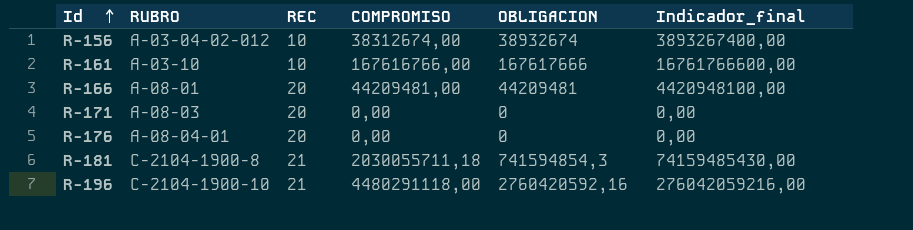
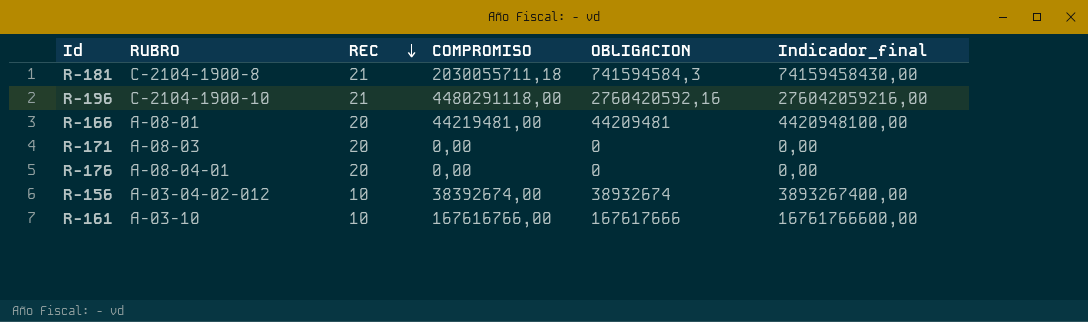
row order: Id ascending -> REC descending
R-181 | OBLIGACION: 741594854,3 -> 741594584,3
R-181 | Indicador_final: 74159485430,00 -> 74159458430,00
R-166 | COMPROMISO: 44209481,00 -> 44219481,00
R-156 | COMPROMISO: 38312674,00 -> 38392674,00

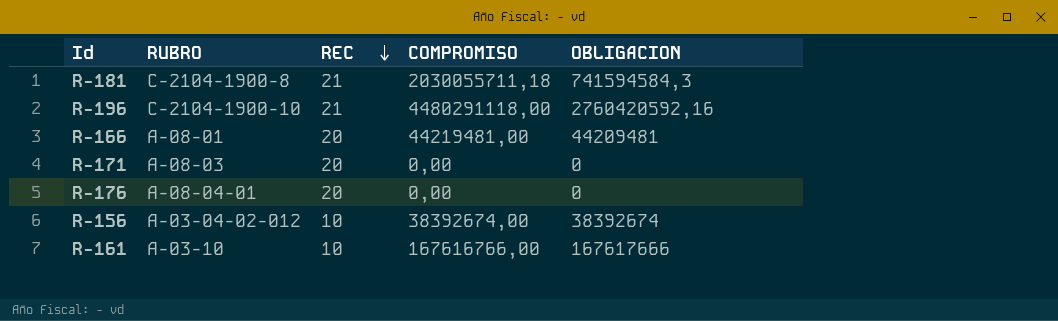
column Indicador_final | formula: [OBLIGACION] * 100 -> none
R-156 | OBLIGACION: 38932674 -> 38392674

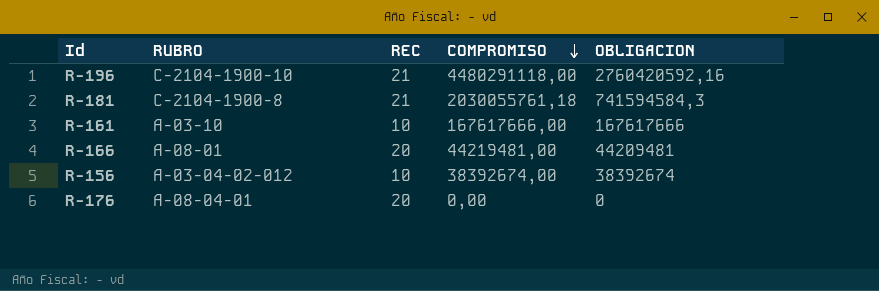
row order: REC descending -> COMPROMISO descending
row R-171: A-08-03 | 20 | 0,00 | 0 -> none
R-181 | COMPROMISO: 2030055711,18 -> 2030055761,18
R-161 | COMPROMISO: 167616766,00 -> 167617666,00

